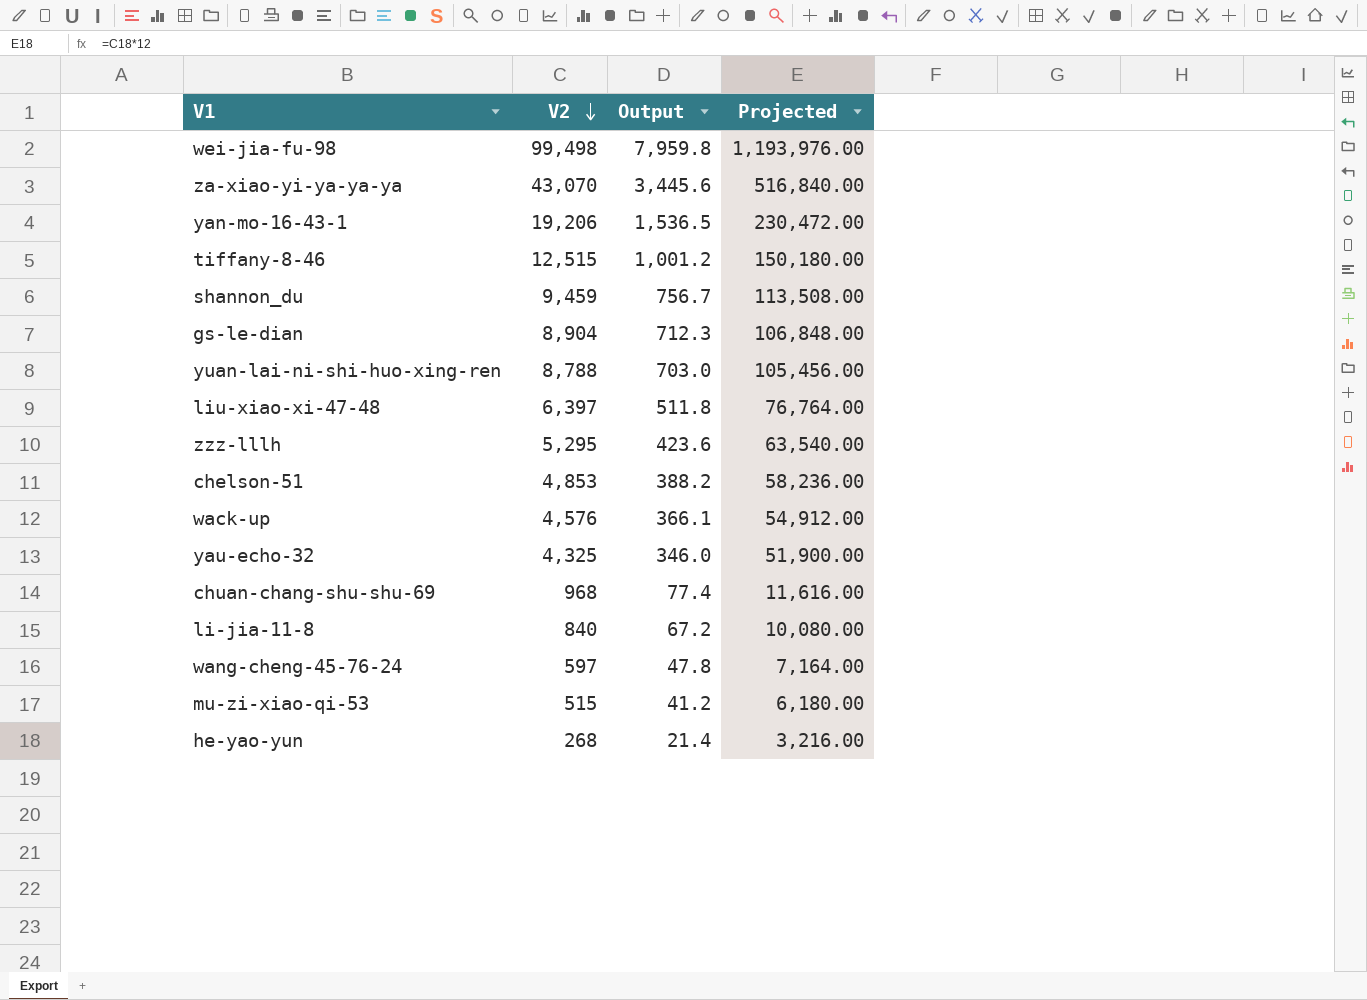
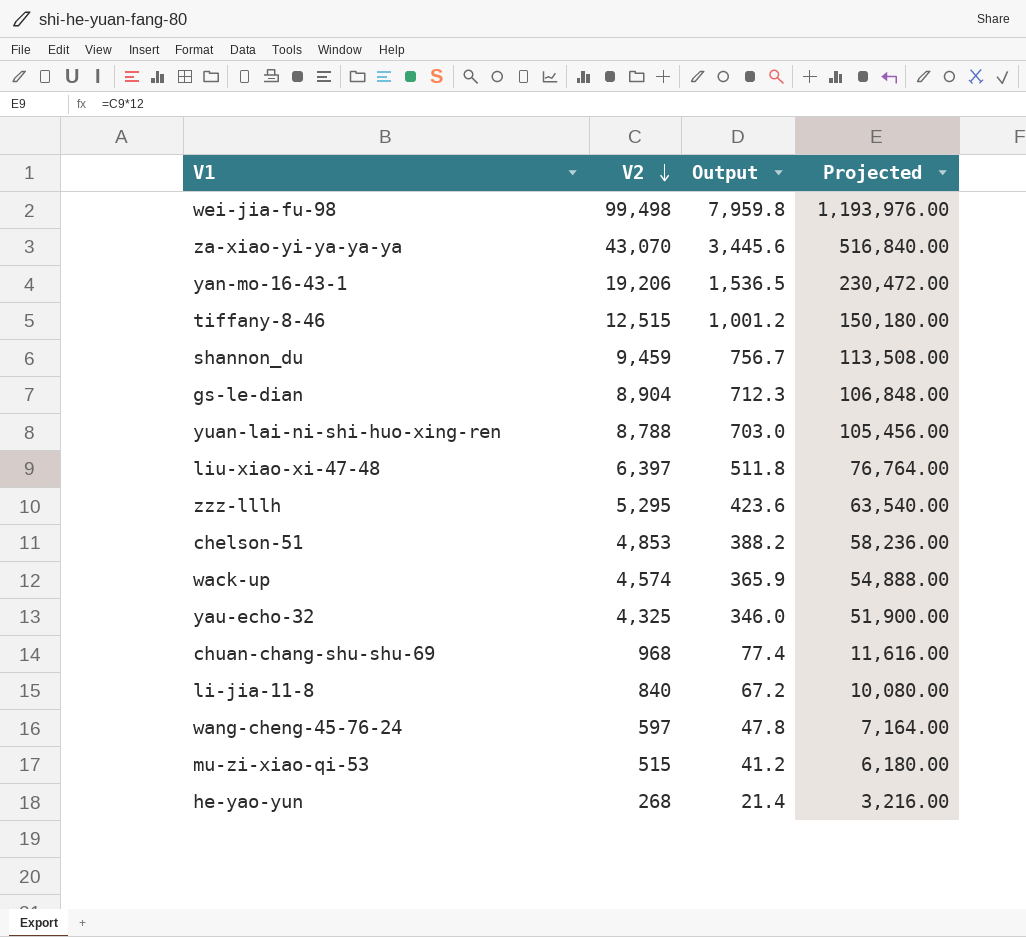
wack-up | V2: 4,576 -> 4,574
wack-up | Output: 366.1 -> 365.9
wack-up | Projected: 54,912.00 -> 54,888.00

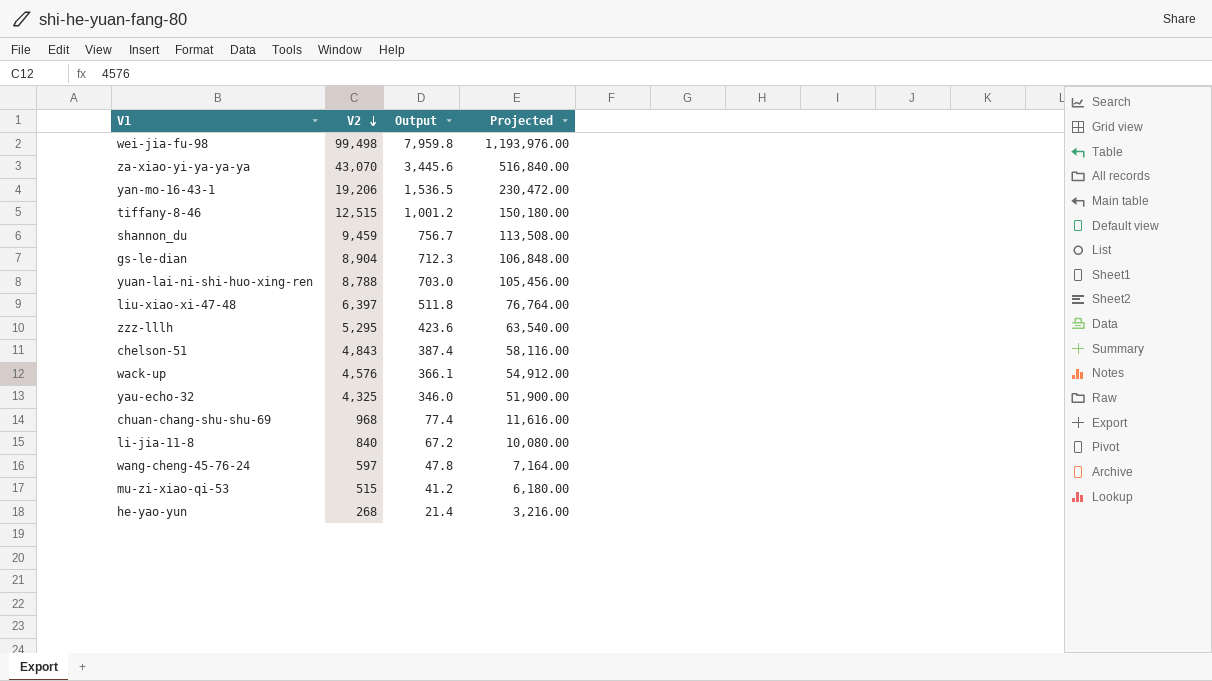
chelson-51 | V2: 4,853 -> 4,843
chelson-51 | Output: 388.2 -> 387.4
chelson-51 | Projected: 58,236.00 -> 58,116.00
wack-up | V2: 4,574 -> 4,576
wack-up | Output: 365.9 -> 366.1
wack-up | Projected: 54,888.00 -> 54,912.00

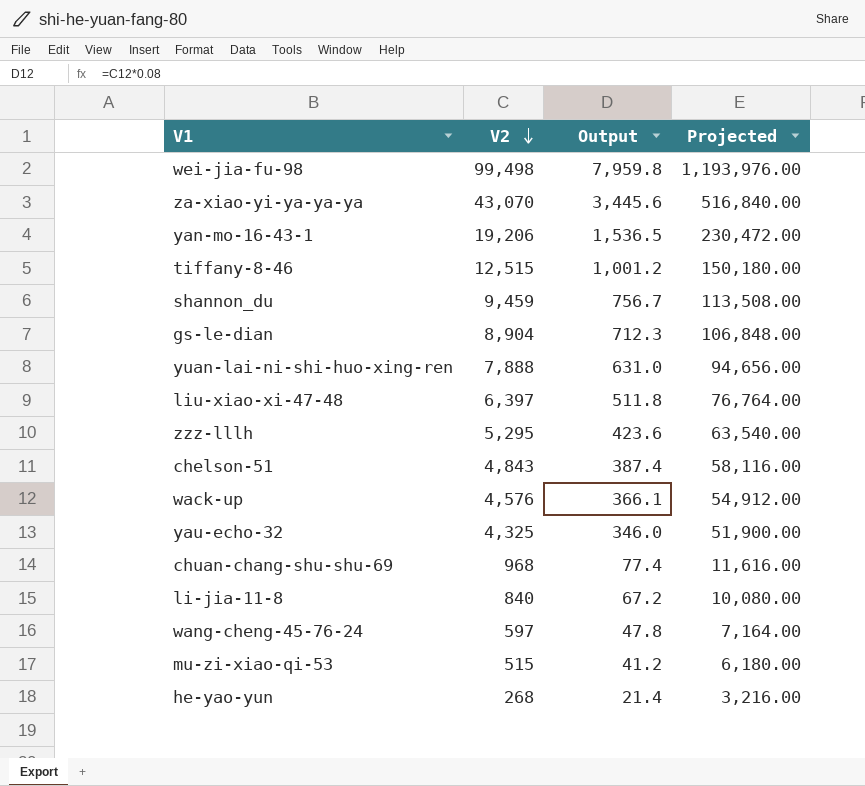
yuan-lai-ni-shi-huo-xing-ren | V2: 8,788 -> 7,888
yuan-lai-ni-shi-huo-xing-ren | Output: 703.0 -> 631.0
yuan-lai-ni-shi-huo-xing-ren | Projected: 105,456.00 -> 94,656.00

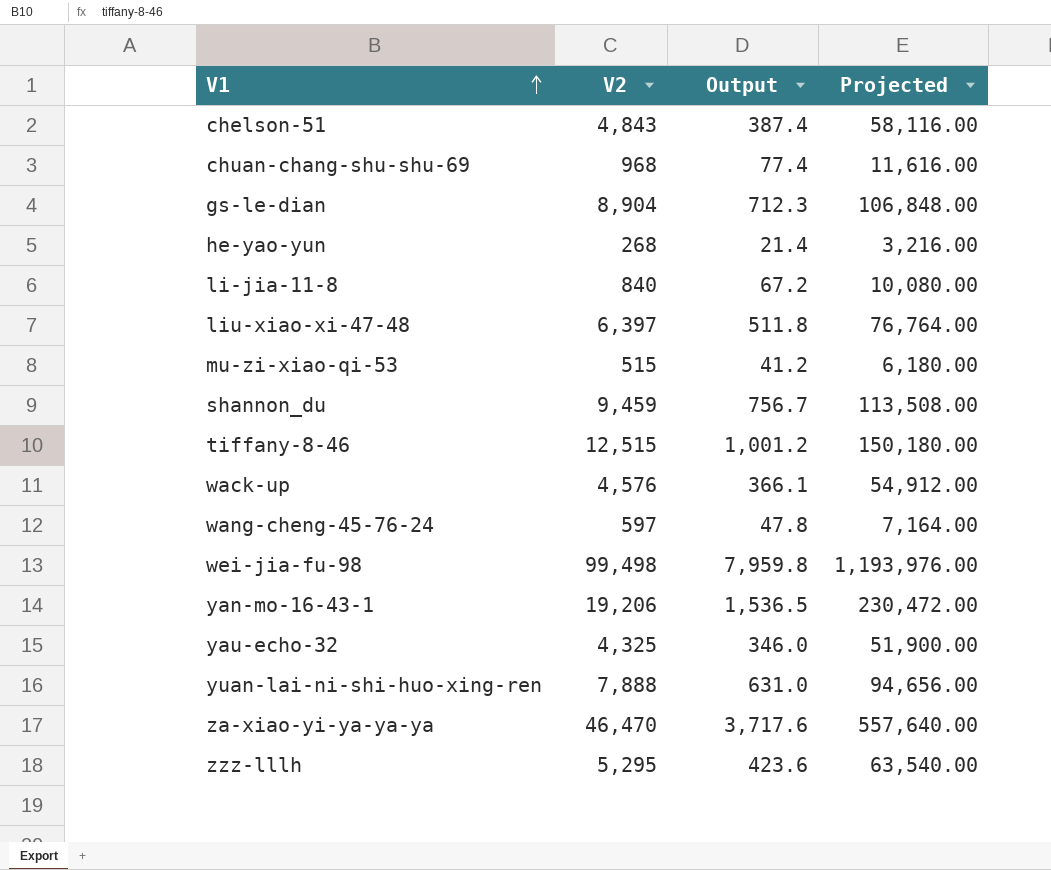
row order: V2 descending -> V1 ascending
za-xiao-yi-ya-ya-ya | V2: 43,070 -> 46,470
za-xiao-yi-ya-ya-ya | Output: 3,445.6 -> 3,717.6
za-xiao-yi-ya-ya-ya | Projected: 516,840.00 -> 557,640.00

